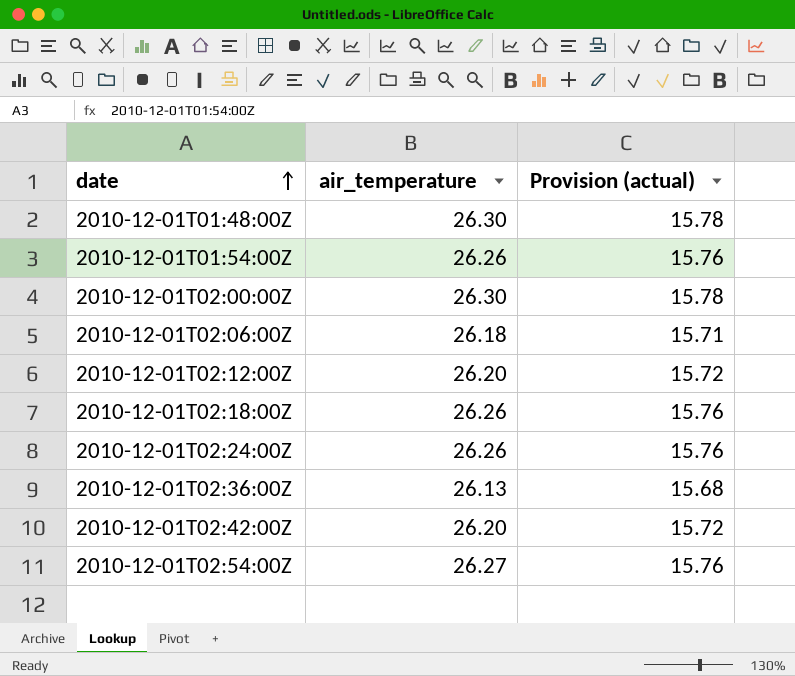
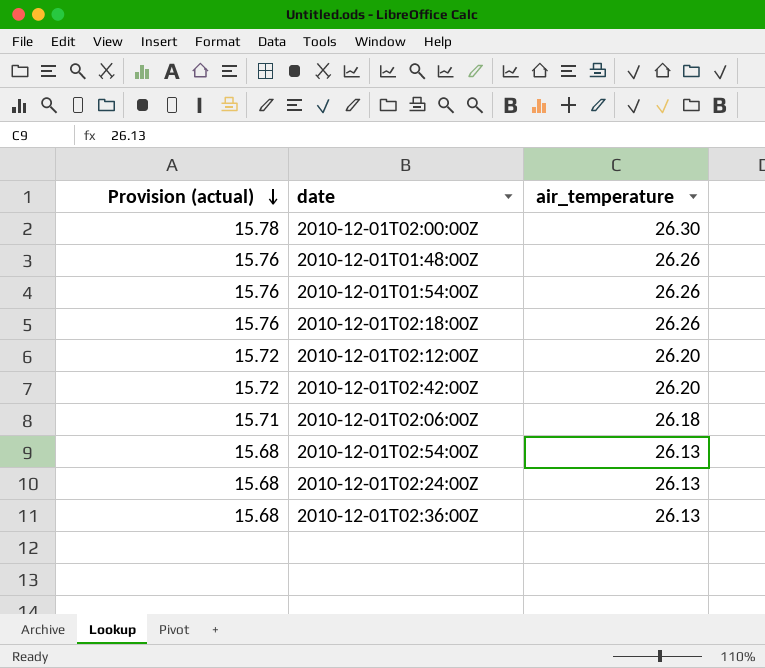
row order: date ascending -> Provision (actual) descending
column Provision (actual) | position: 3 -> 1
2010-12-01T01:48:00Z | Provision (actual): 15.78 -> 15.76
2010-12-01T01:48:00Z | air_temperature: 26.30 -> 26.26
2010-12-01T02:54:00Z | Provision (actual): 15.76 -> 15.68
2010-12-01T02:54:00Z | air_temperature: 26.27 -> 26.13
2010-12-01T02:24:00Z | Provision (actual): 15.76 -> 15.68
2010-12-01T02:24:00Z | air_temperature: 26.26 -> 26.13

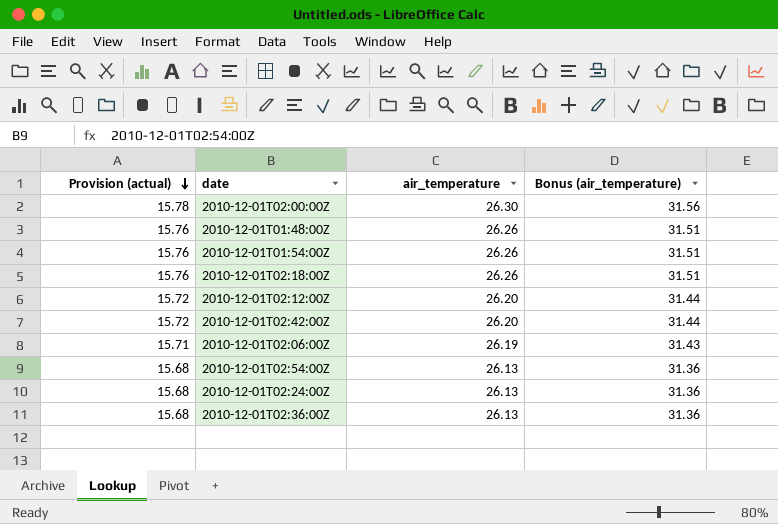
column Bonus (air_temperature) | formula: none -> [air_temperature] * 1.2
2010-12-01T02:06:00Z | air_temperature: 26.18 -> 26.19

